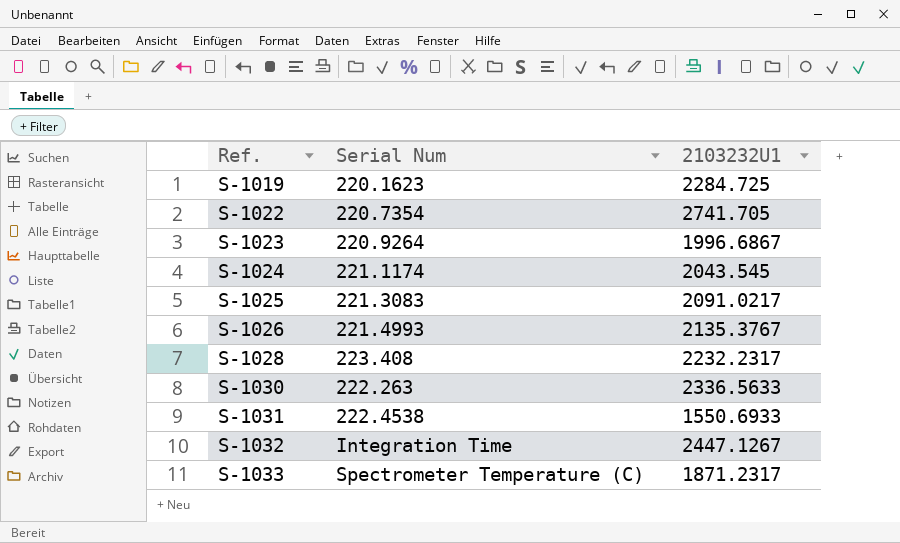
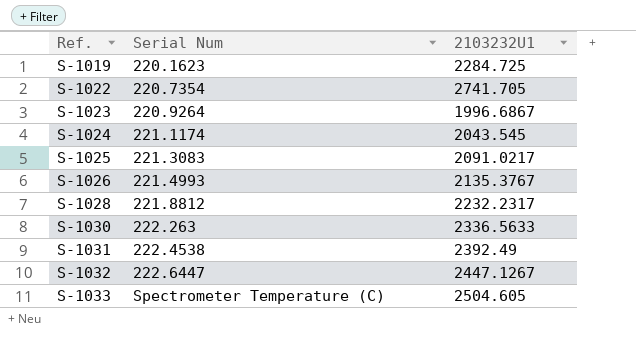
S-1028 | Serial Num: 223.408 -> 221.8812
S-1031 | 2103232U1: 1550.6933 -> 2392.49
S-1032 | Serial Num: Integration Time -> 222.6447
S-1033 | 2103232U1: 1871.2317 -> 2504.605

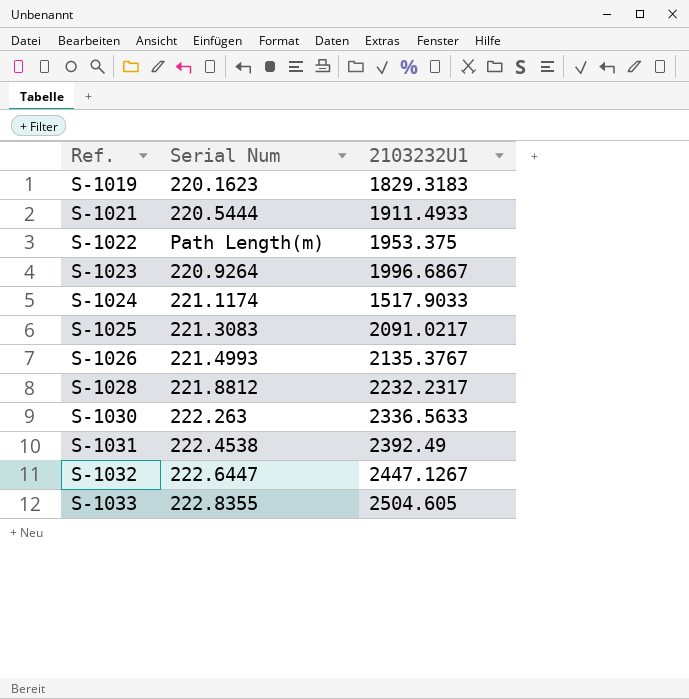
S-1019 | 2103232U1: 2284.725 -> 1829.3183
row S-1021: none -> 220.5444 | 1911.4933
S-1022 | Serial Num: 220.7354 -> Path Length(m)
S-1022 | 2103232U1: 2741.705 -> 1953.375
S-1024 | 2103232U1: 2043.545 -> 1517.9033
S-1033 | Serial Num: Spectrometer Temperature (C) -> 222.8355

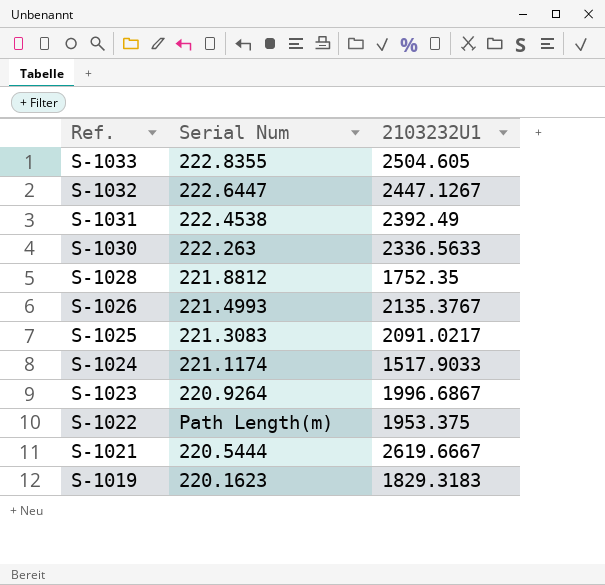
row order: Ref. ascending -> Ref. descending
S-1028 | 2103232U1: 2232.2317 -> 1752.35
S-1021 | 2103232U1: 1911.4933 -> 2619.6667

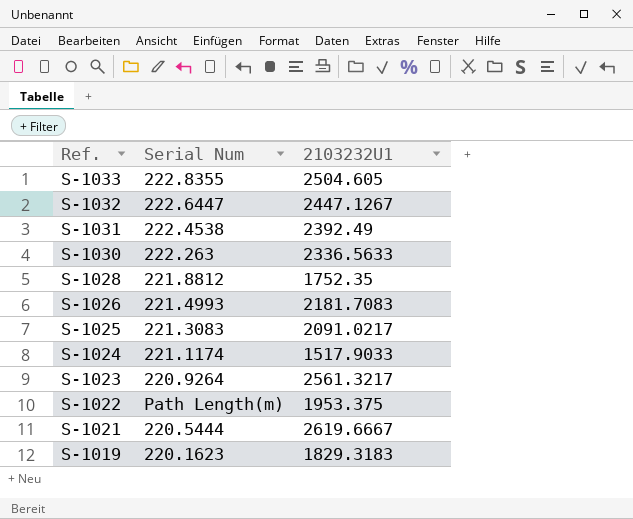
S-1026 | 2103232U1: 2135.3767 -> 2181.7083
S-1023 | 2103232U1: 1996.6867 -> 2561.3217

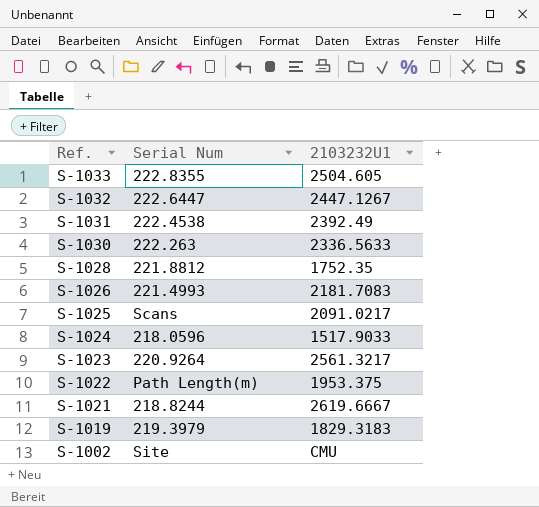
S-1025 | Serial Num: 221.3083 -> Scans
S-1024 | Serial Num: 221.1174 -> 218.0596
S-1021 | Serial Num: 220.5444 -> 218.8244
S-1019 | Serial Num: 220.1623 -> 219.3979
row S-1002: none -> Site | CMU

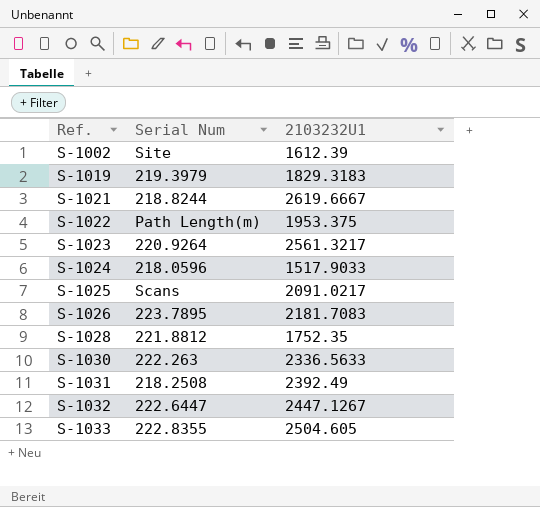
row order: Ref. descending -> Ref. ascending
S-1002 | 2103232U1: CMU -> 1612.39
S-1026 | Serial Num: 221.4993 -> 223.7895
S-1031 | Serial Num: 222.4538 -> 218.2508

